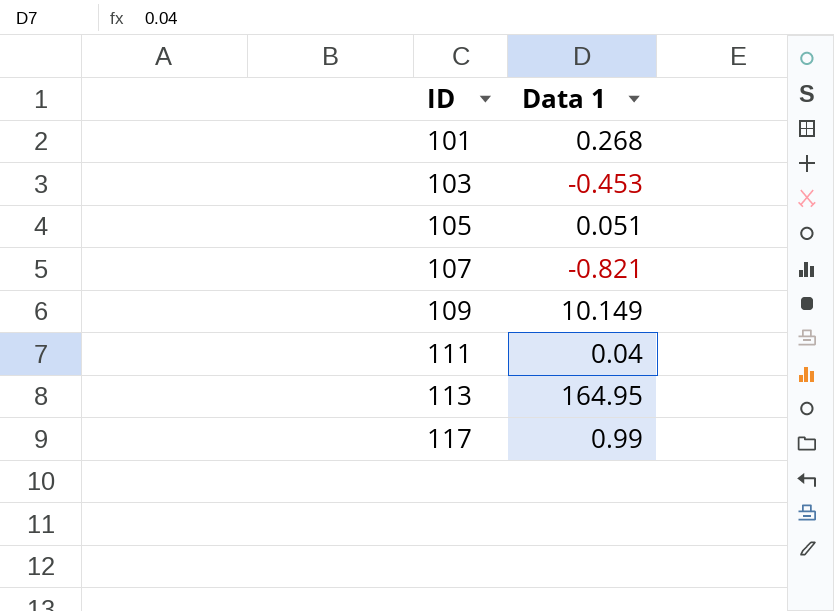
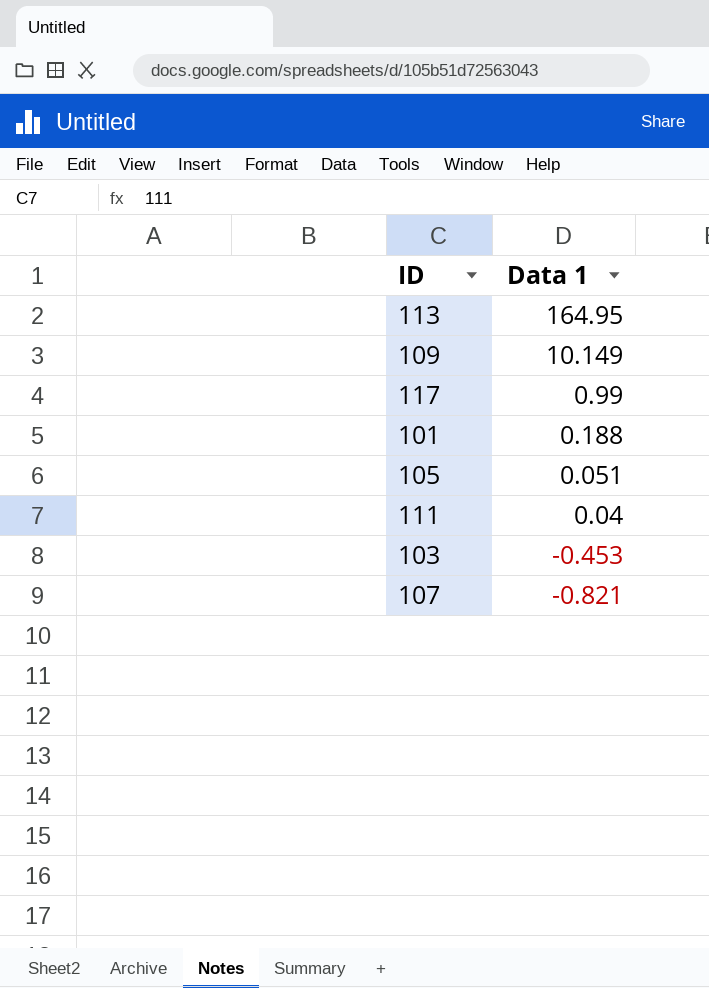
row order: ID ascending -> Data 1 descending
101 | Data 1: 0.268 -> 0.188

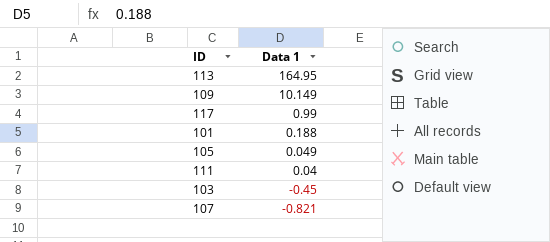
105 | Data 1: 0.051 -> 0.049
103 | Data 1: -0.453 -> -0.45

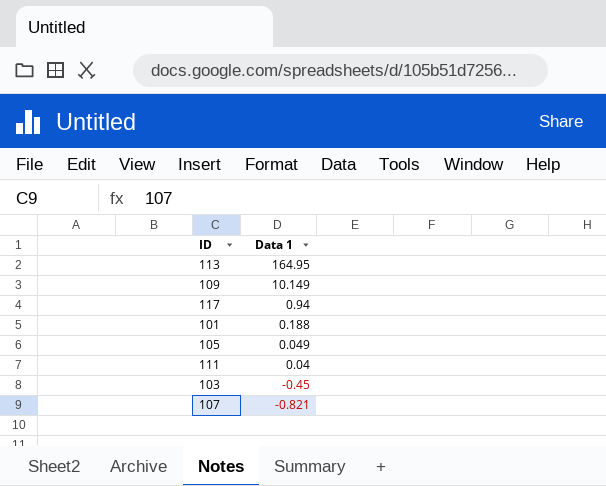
117 | Data 1: 0.99 -> 0.94

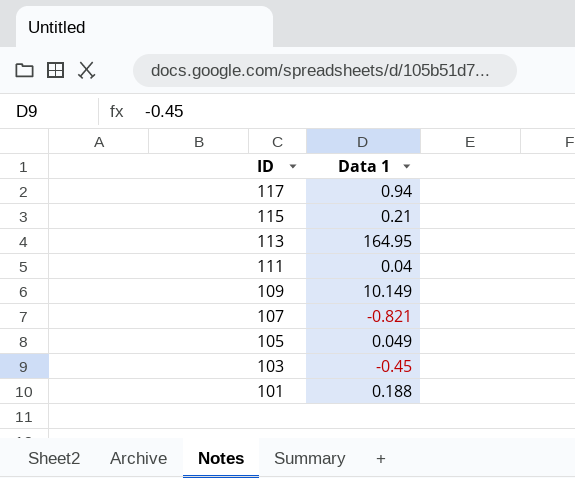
row order: Data 1 descending -> ID descending
row 115: none -> 0.21

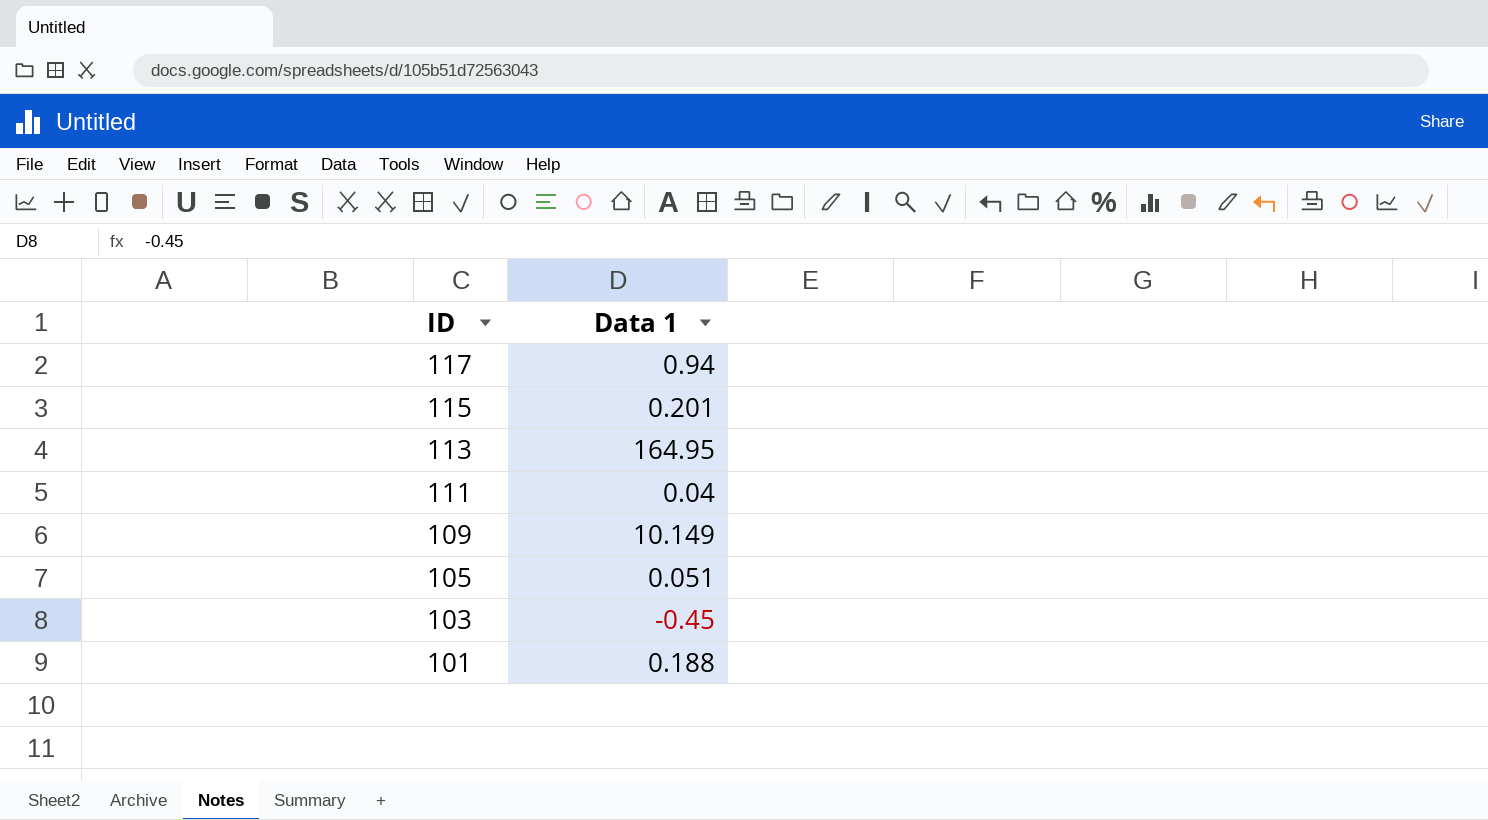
row 107: -0.821 -> none
115 | Data 1: 0.21 -> 0.201
105 | Data 1: 0.049 -> 0.051

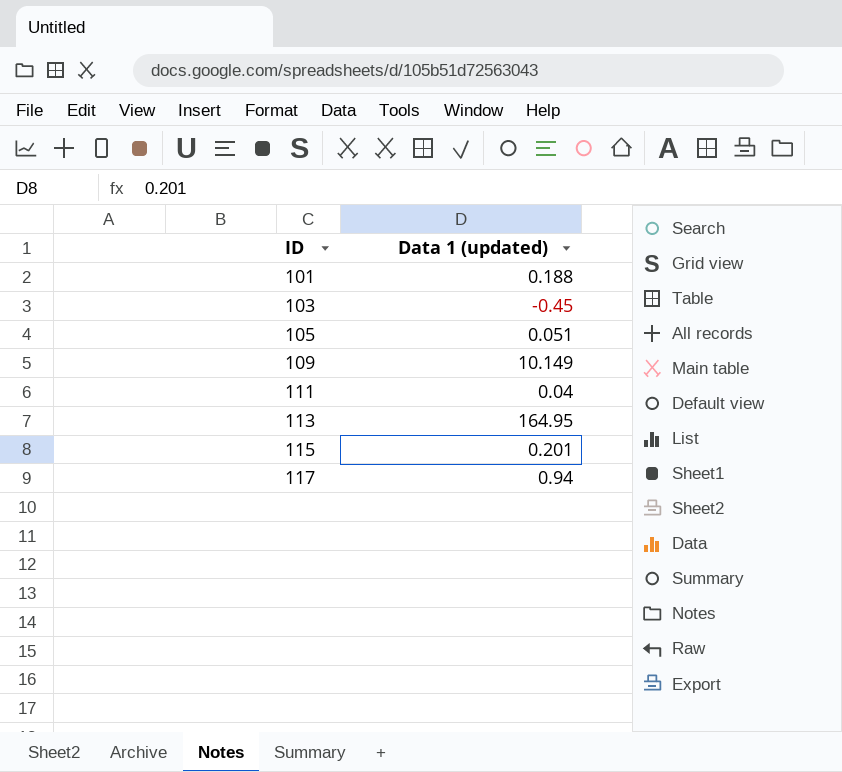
row order: ID descending -> ID ascending
column name: Data 1 -> Data 1 (updated)

